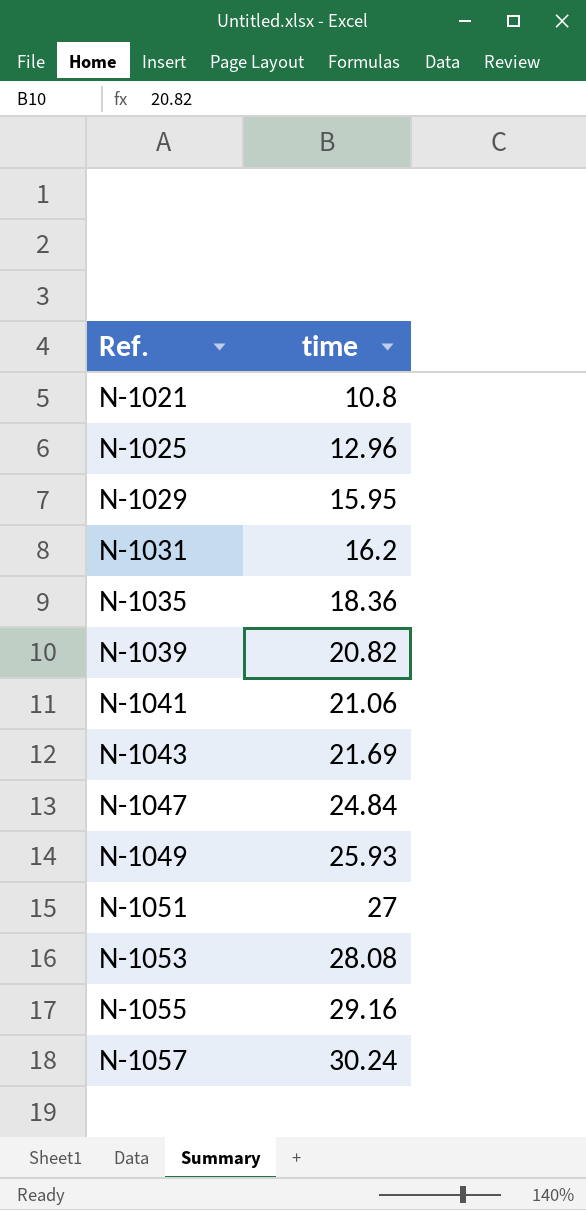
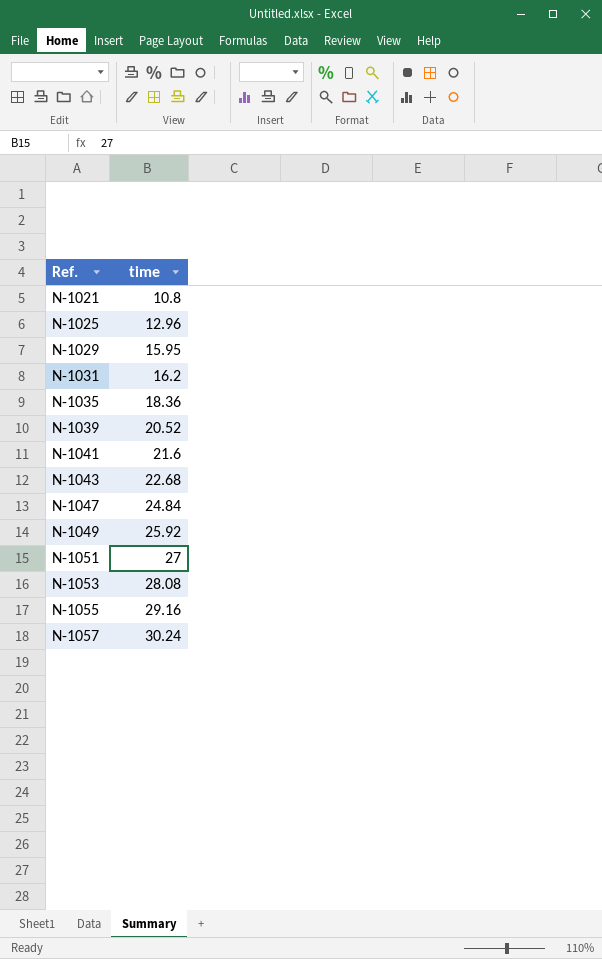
N-1039 | time: 20.82 -> 20.52
N-1041 | time: 21.06 -> 21.6
N-1043 | time: 21.69 -> 22.68
N-1049 | time: 25.93 -> 25.92

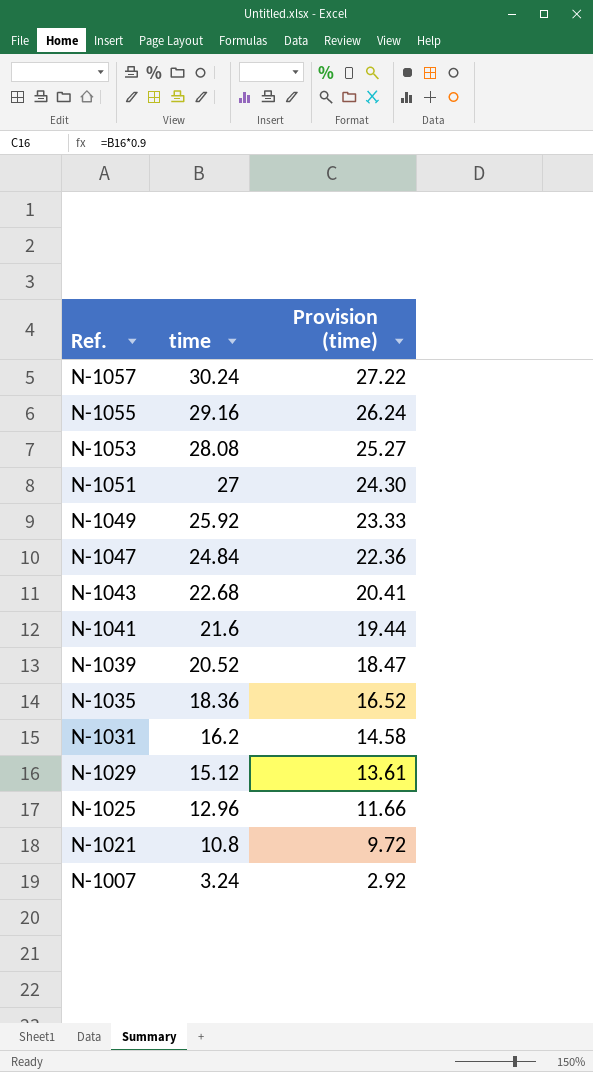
row order: Ref. ascending -> Ref. descending
column Provision (time) | formula: none -> [time] * 0.9
N-1029 | time: 15.95 -> 15.12
row N-1007: none -> 3.24 | 2.92

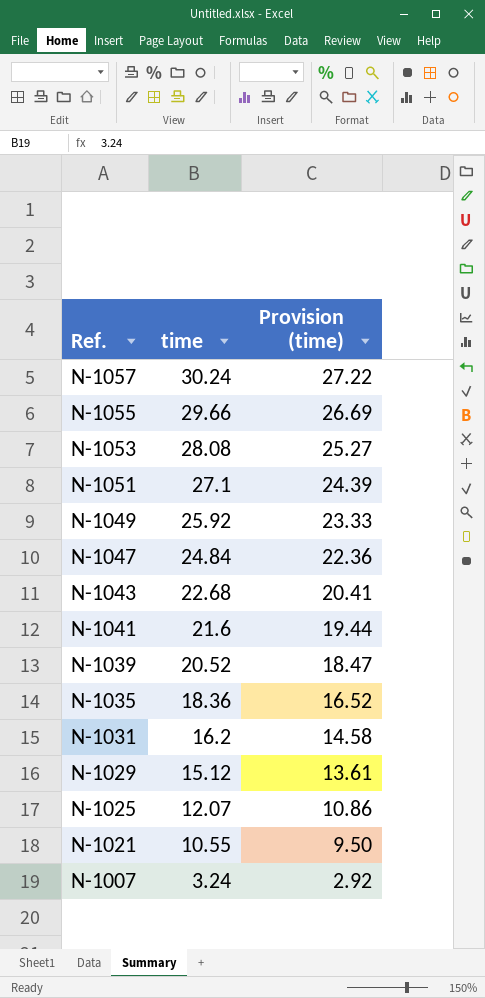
N-1055 | time: 29.16 -> 29.66
N-1055 | Provision (time): 26.24 -> 26.69
N-1051 | time: 27 -> 27.1
N-1051 | Provision (time): 24.30 -> 24.39
N-1025 | time: 12.96 -> 12.07
N-1025 | Provision (time): 11.66 -> 10.86
N-1021 | time: 10.8 -> 10.55
N-1021 | Provision (time): 9.72 -> 9.50

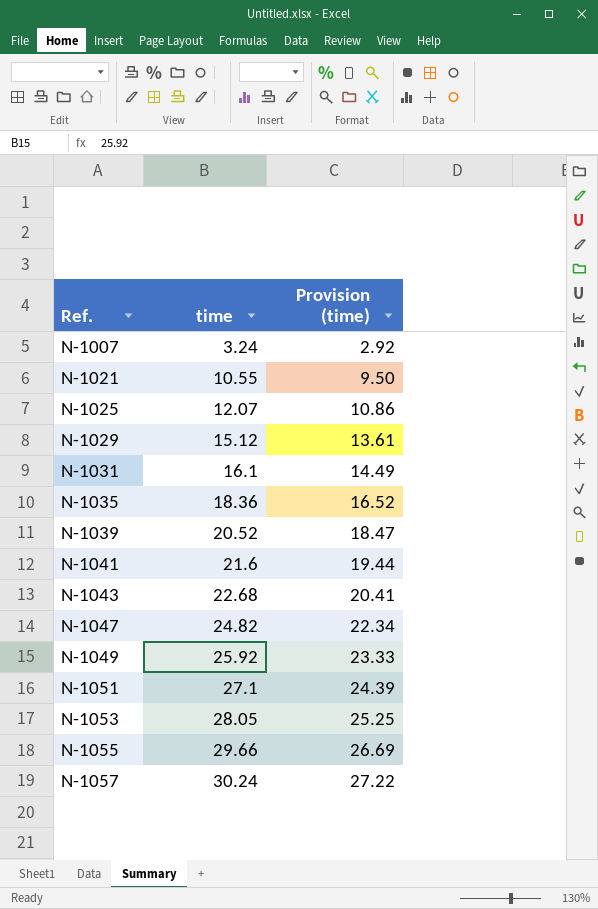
row order: Ref. descending -> Ref. ascending
N-1031 | time: 16.2 -> 16.1
N-1031 | Provision (time): 14.58 -> 14.49
N-1047 | time: 24.84 -> 24.82
N-1047 | Provision (time): 22.36 -> 22.34
N-1053 | time: 28.08 -> 28.05
N-1053 | Provision (time): 25.27 -> 25.25

